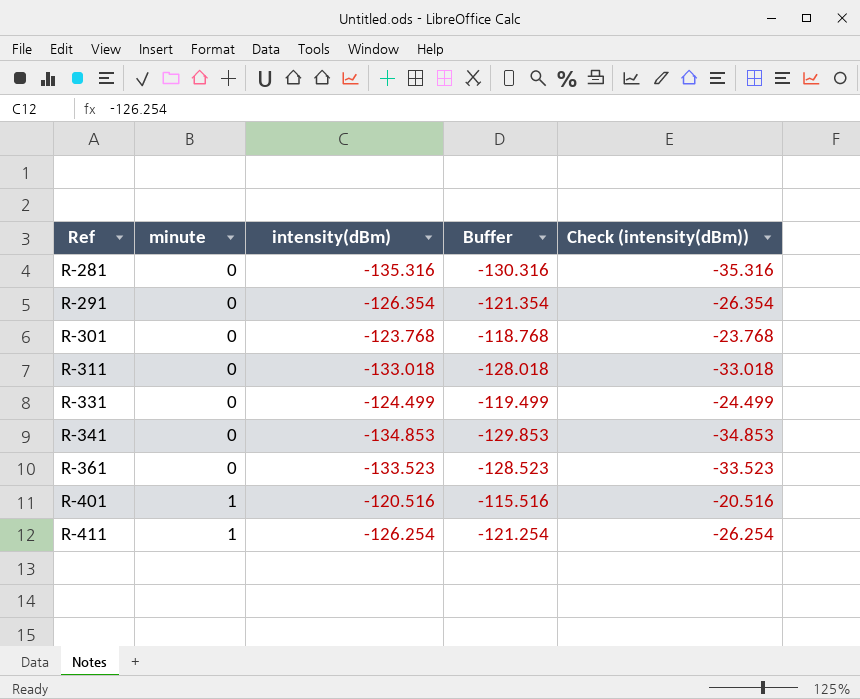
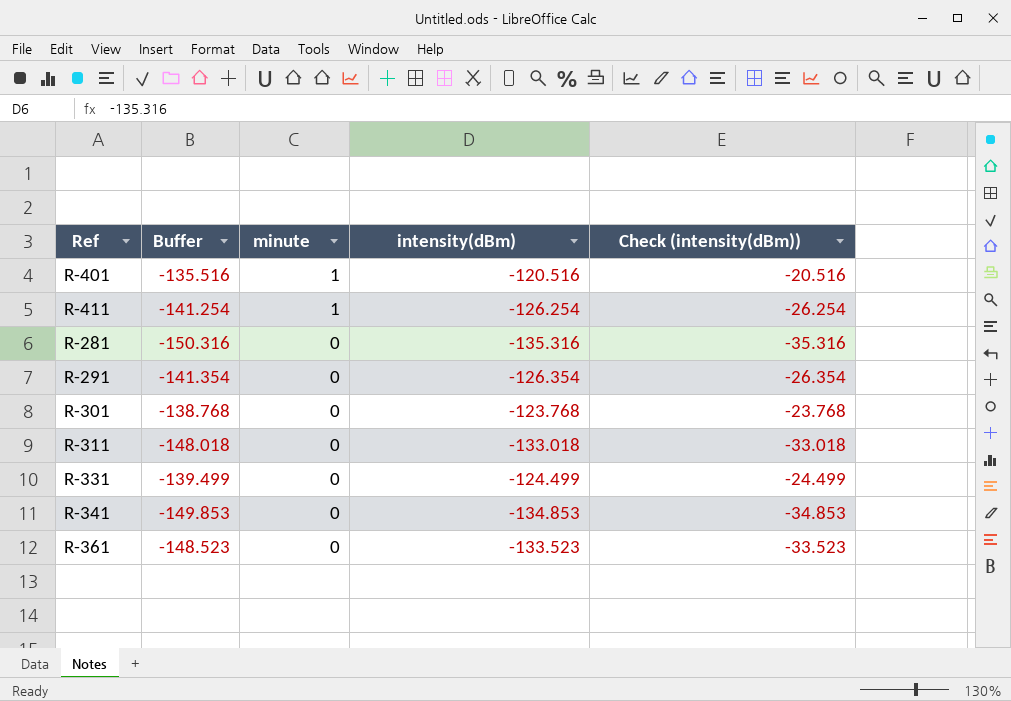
row order: Ref ascending -> minute descending
column Buffer | formula: [intensity(dBm)] + 5 -> [intensity(dBm)] - 15
column Buffer | position: 4 -> 2

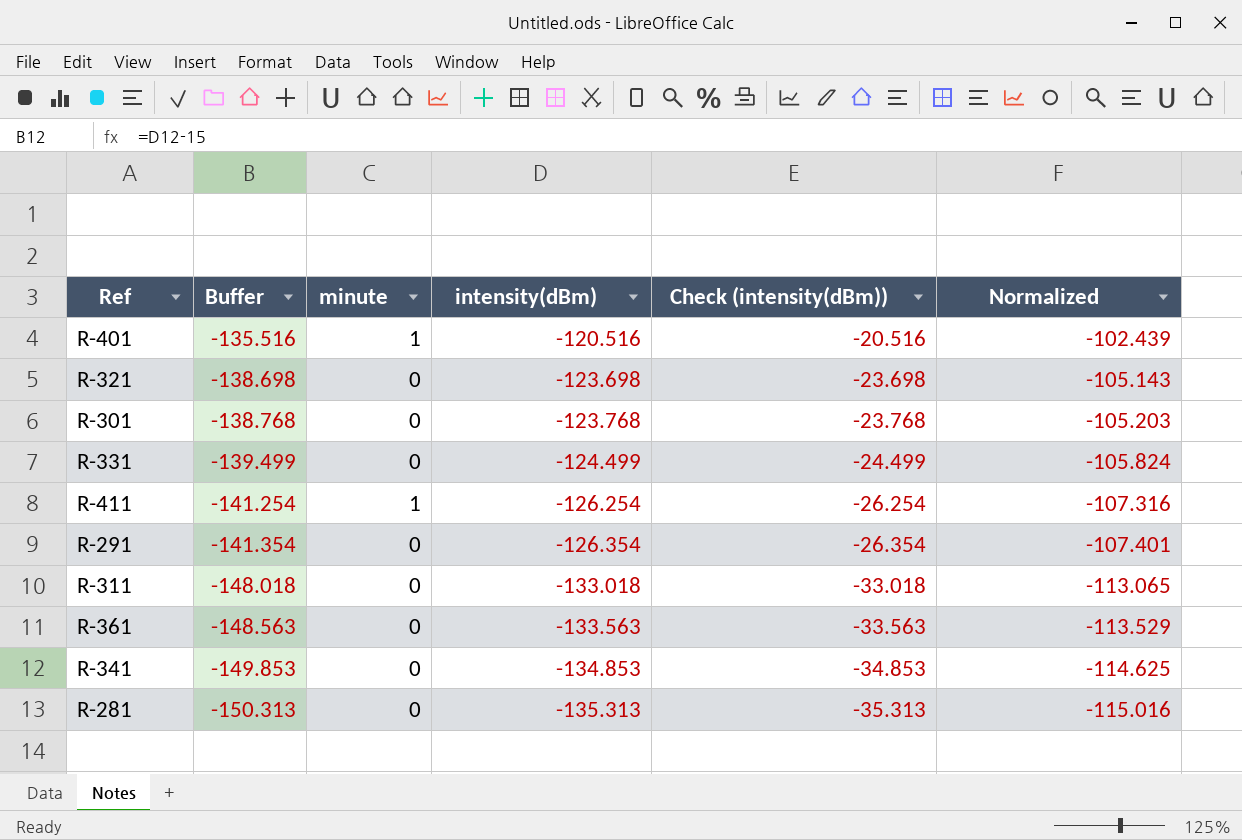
row order: minute descending -> Buffer descending
column Normalized | formula: none -> [intensity(dBm)] * 0.85
row R-321: none -> -138.698 | 0 | -123.698 | -23.698 | -105.143
R-361 | Buffer: -148.523 -> -148.563
R-361 | intensity(dBm): -133.523 -> -133.563
R-361 | Check (intensity(dBm)): -33.523 -> -33.563
R-281 | Buffer: -150.316 -> -150.313
R-281 | intensity(dBm): -135.316 -> -135.313
R-281 | Check (intensity(dBm)): -35.316 -> -35.313

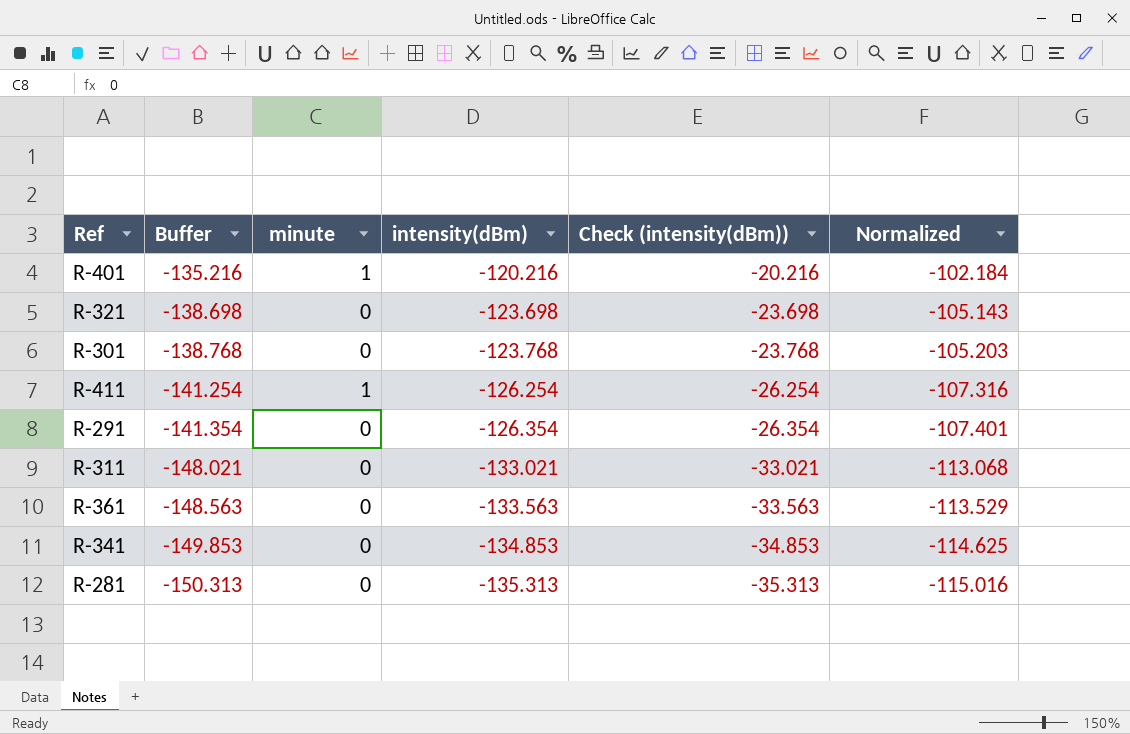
row R-331: -139.499 | 0 | -124.499 | -24.499 | -105.824 -> none
R-401 | Buffer: -135.516 -> -135.216
R-401 | intensity(dBm): -120.516 -> -120.216
R-401 | Check (intensity(dBm)): -20.516 -> -20.216
R-401 | Normalized: -102.439 -> -102.184
R-311 | Buffer: -148.018 -> -148.021
R-311 | intensity(dBm): -133.018 -> -133.021
R-311 | Check (intensity(dBm)): -33.018 -> -33.021
R-311 | Normalized: -113.065 -> -113.068

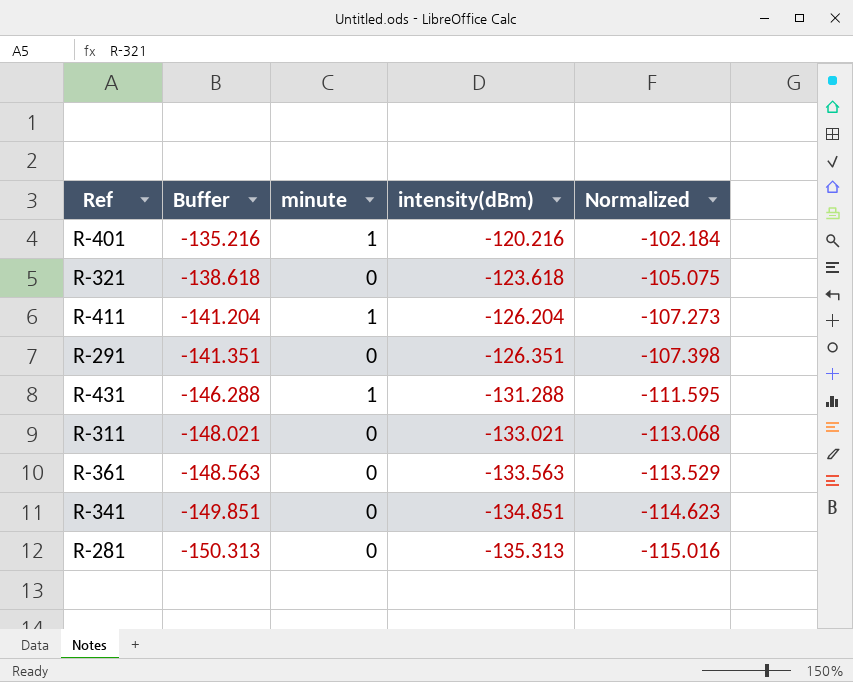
column Check (intensity(dBm)) | formula: [intensity(dBm)] + 100 -> none
row R-301: -138.768 | 0 | -123.768 | -23.768 | -105.203 -> none
R-321 | Buffer: -138.698 -> -138.618
R-321 | intensity(dBm): -123.698 -> -123.618
R-321 | Normalized: -105.143 -> -105.075
R-411 | Buffer: -141.254 -> -141.204
R-411 | intensity(dBm): -126.254 -> -126.204
R-411 | Normalized: -107.316 -> -107.273
R-291 | Buffer: -141.354 -> -141.351
R-291 | intensity(dBm): -126.354 -> -126.351
R-291 | Normalized: -107.401 -> -107.398
row R-431: none -> -146.288 | 1 | -131.288 | -111.595
R-341 | Buffer: -149.853 -> -149.851
R-341 | intensity(dBm): -134.853 -> -134.851
R-341 | Normalized: -114.625 -> -114.623

